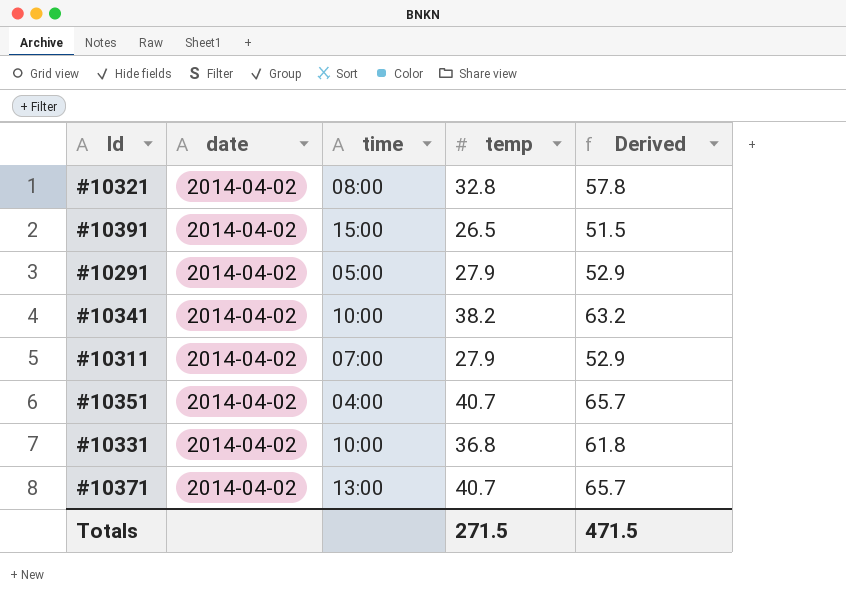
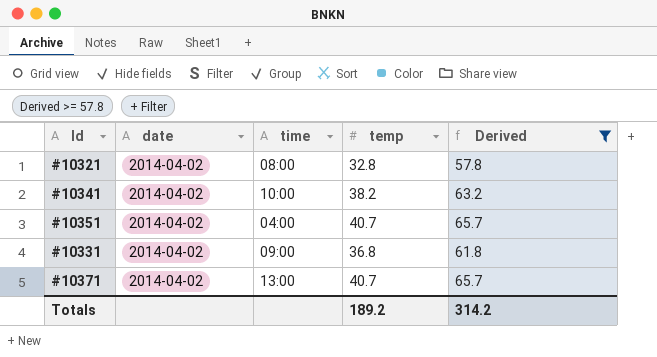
filter: none -> Derived >= 57.8
#10331 | time: 10:00 -> 09:00
Totals | temp: 271.5 -> 189.2
Totals | Derived: 471.5 -> 314.2

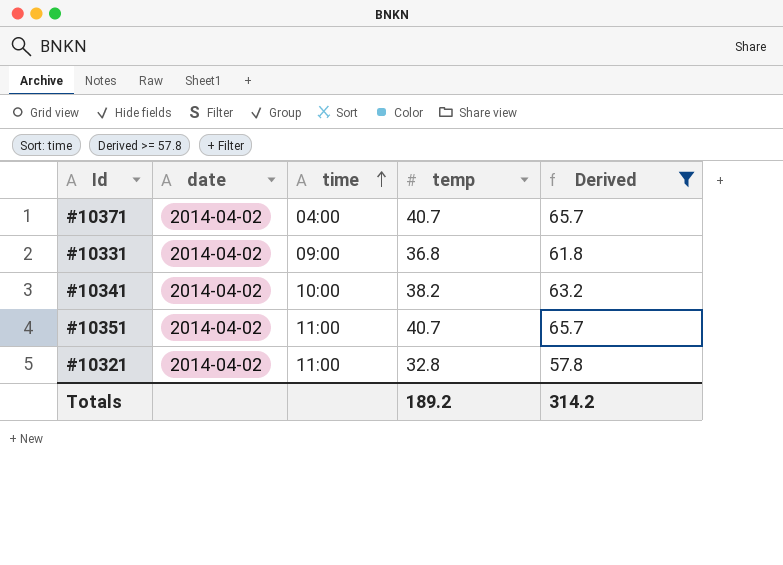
row order: none -> time ascending
#10371 | time: 13:00 -> 04:00
#10351 | time: 04:00 -> 11:00
#10321 | time: 08:00 -> 11:00

